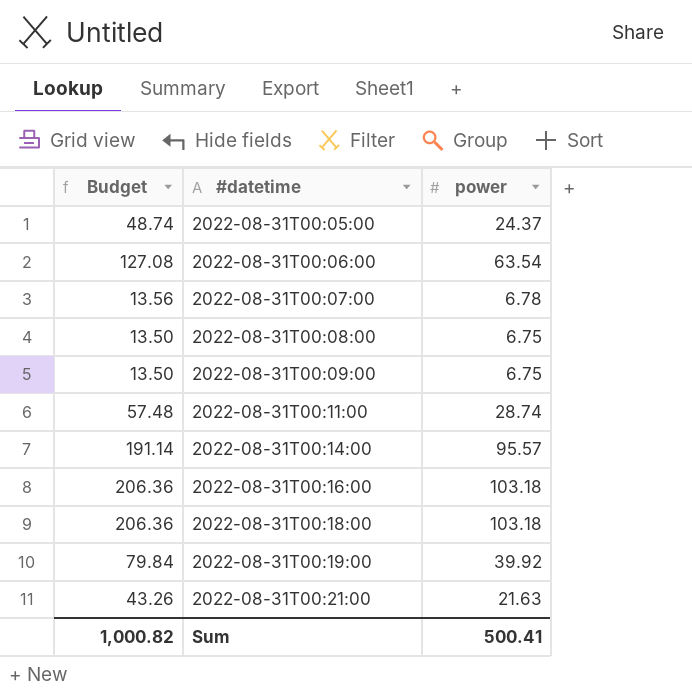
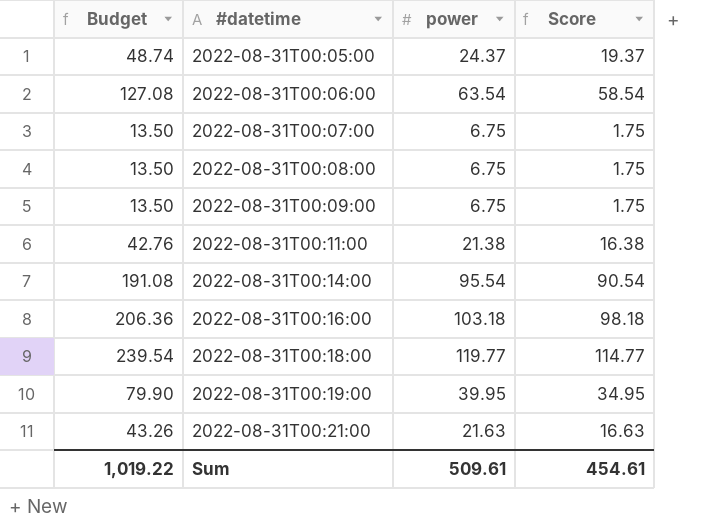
column Score | formula: none -> [power] - 5
2022-08-31T00:07:00 | Budget: 13.56 -> 13.50
2022-08-31T00:07:00 | power: 6.78 -> 6.75
2022-08-31T00:11:00 | Budget: 57.48 -> 42.76
2022-08-31T00:11:00 | power: 28.74 -> 21.38
2022-08-31T00:14:00 | Budget: 191.14 -> 191.08
2022-08-31T00:14:00 | power: 95.57 -> 95.54
2022-08-31T00:18:00 | Budget: 206.36 -> 239.54
2022-08-31T00:18:00 | power: 103.18 -> 119.77
2022-08-31T00:19:00 | Budget: 79.84 -> 79.90
2022-08-31T00:19:00 | power: 39.92 -> 39.95
Sum | Budget: 1,000.82 -> 1,019.22
Sum | power: 500.41 -> 509.61

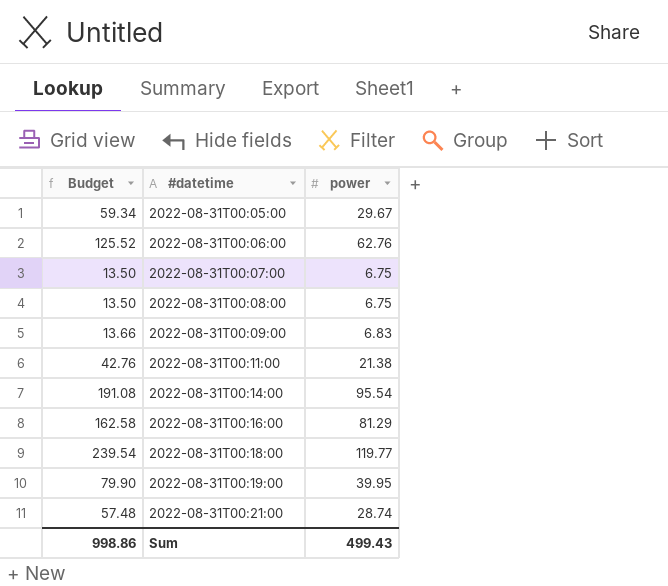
column Score | formula: [power] - 5 -> none
2022-08-31T00:05:00 | Budget: 48.74 -> 59.34
2022-08-31T00:05:00 | power: 24.37 -> 29.67
2022-08-31T00:06:00 | Budget: 127.08 -> 125.52
2022-08-31T00:06:00 | power: 63.54 -> 62.76
2022-08-31T00:09:00 | Budget: 13.50 -> 13.66
2022-08-31T00:09:00 | power: 6.75 -> 6.83
2022-08-31T00:16:00 | Budget: 206.36 -> 162.58
2022-08-31T00:16:00 | power: 103.18 -> 81.29
2022-08-31T00:21:00 | Budget: 43.26 -> 57.48
2022-08-31T00:21:00 | power: 21.63 -> 28.74
Sum | Budget: 1,019.22 -> 998.86
Sum | power: 509.61 -> 499.43

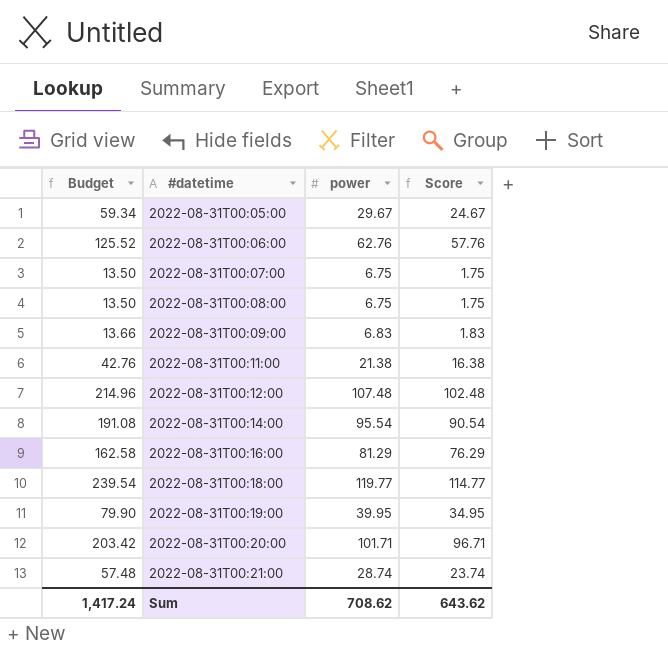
column Score | formula: none -> [power] - 5
row 2022-08-31T00:12:00: none -> 214.96 | 107.48 | 102.48
row 2022-08-31T00:20:00: none -> 203.42 | 101.71 | 96.71
Sum | Budget: 998.86 -> 1,417.24
Sum | power: 499.43 -> 708.62

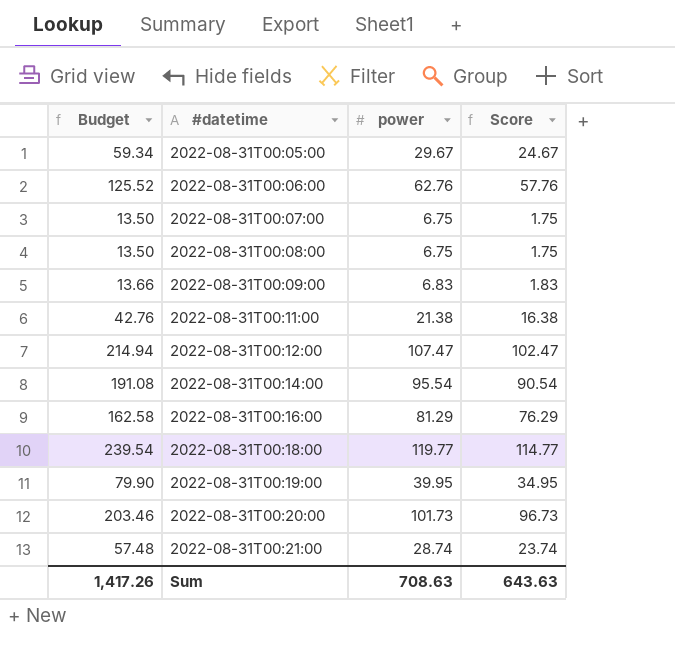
2022-08-31T00:12:00 | Budget: 214.96 -> 214.94
2022-08-31T00:12:00 | power: 107.48 -> 107.47
2022-08-31T00:12:00 | Score: 102.48 -> 102.47
2022-08-31T00:20:00 | Budget: 203.42 -> 203.46
2022-08-31T00:20:00 | power: 101.71 -> 101.73
2022-08-31T00:20:00 | Score: 96.71 -> 96.73
Sum | Budget: 1,417.24 -> 1,417.26
Sum | power: 708.62 -> 708.63
Sum | Score: 643.62 -> 643.63

